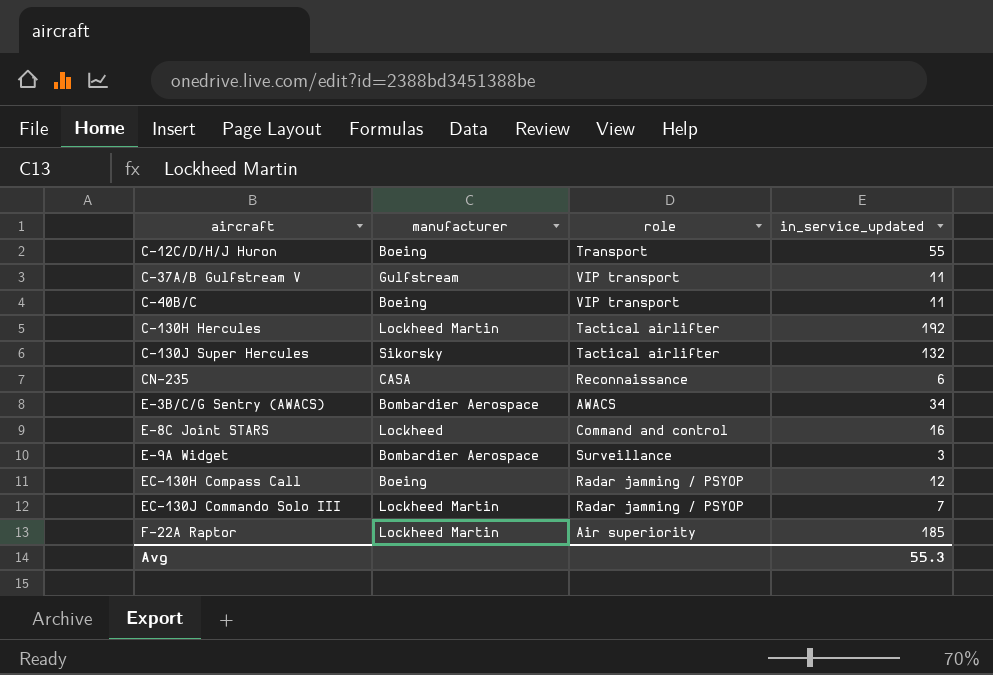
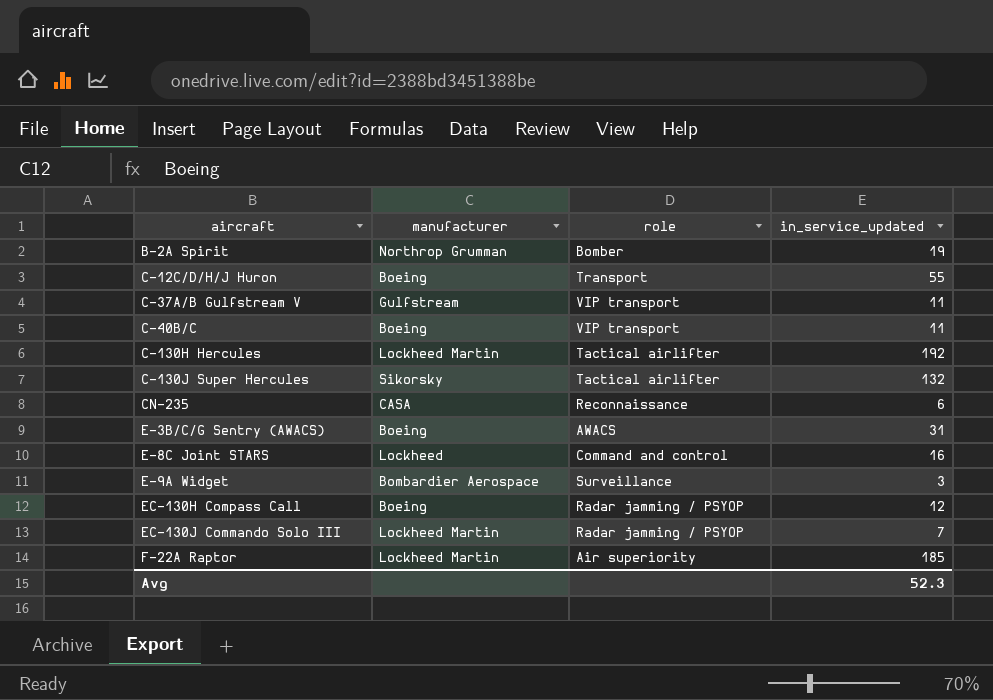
row B-2A Spirit: none -> Northrop Grumman | Bomber | 19
E-3B/C/G Sentry (AWACS) | manufacturer: Bombardier Aerospace -> Boeing
E-3B/C/G Sentry (AWACS) | in_service_updated: 34 -> 31
Avg | in_service_updated: 55.3 -> 52.3

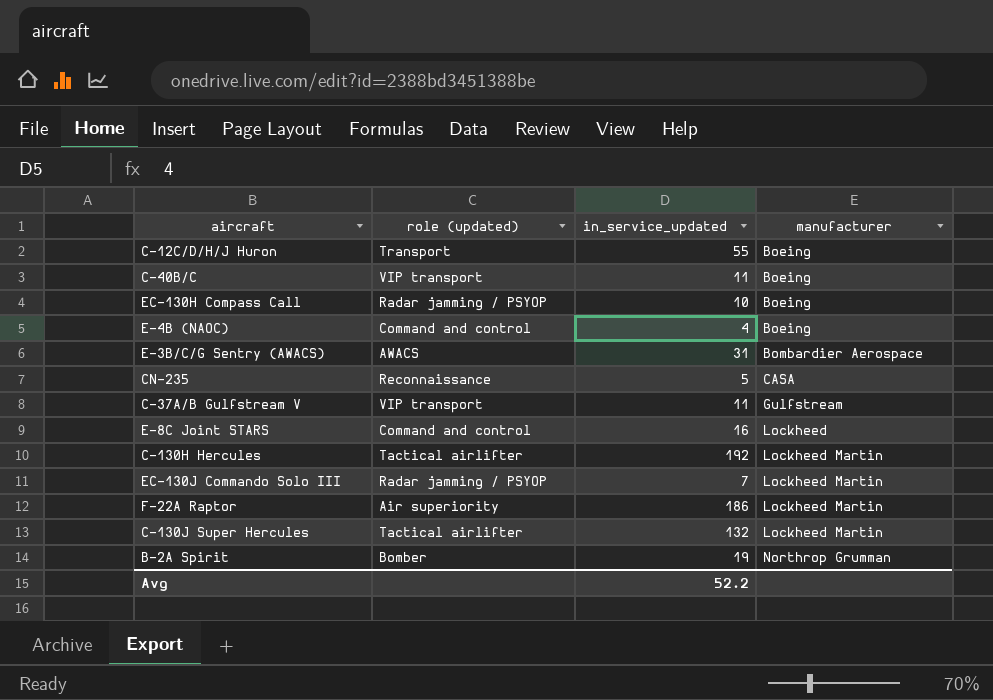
row order: aircraft ascending -> manufacturer ascending
column name: role -> role (updated)
column manufacturer | position: 2 -> 4
row E-9A Widget: Bombardier Aerospace | Surveillance | 3 -> none
EC-130H Compass Call | in_service_updated: 12 -> 10
row E-4B (NAOC): none -> Command and control | 4 | Boeing
E-3B/C/G Sentry (AWACS) | manufacturer: Boeing -> Bombardier Aerospace
CN-235 | in_service_updated: 6 -> 5
F-22A Raptor | in_service_updated: 185 -> 186
C-130J Super Hercules | manufacturer: Sikorsky -> Lockheed Martin
Avg | in_service_updated: 52.3 -> 52.2

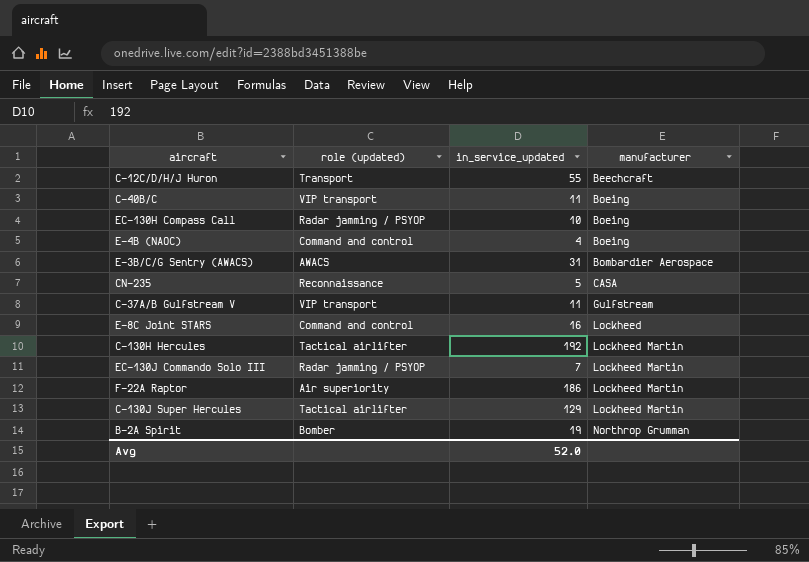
C-12C/D/H/J Huron | manufacturer: Boeing -> Beechcraft
C-130J Super Hercules | in_service_updated: 132 -> 129
Avg | in_service_updated: 52.2 -> 52.0

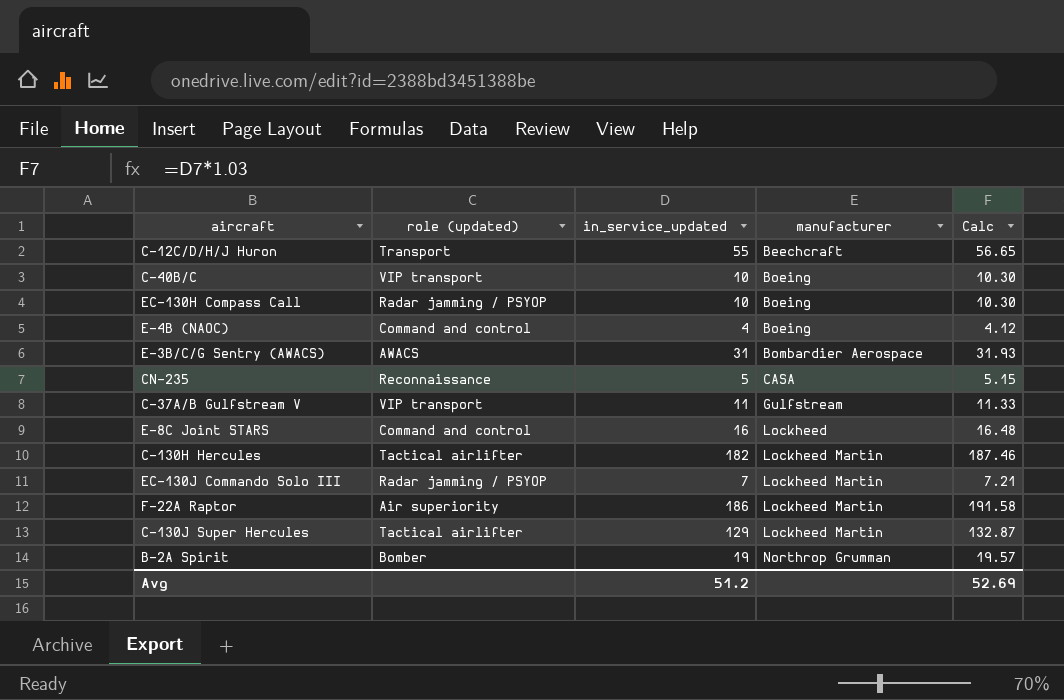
column Calc | formula: none -> [in_service_updated] * 1.03
C-40B/C | in_service_updated: 11 -> 10
C-130H Hercules | in_service_updated: 192 -> 182
Avg | in_service_updated: 52.0 -> 51.2

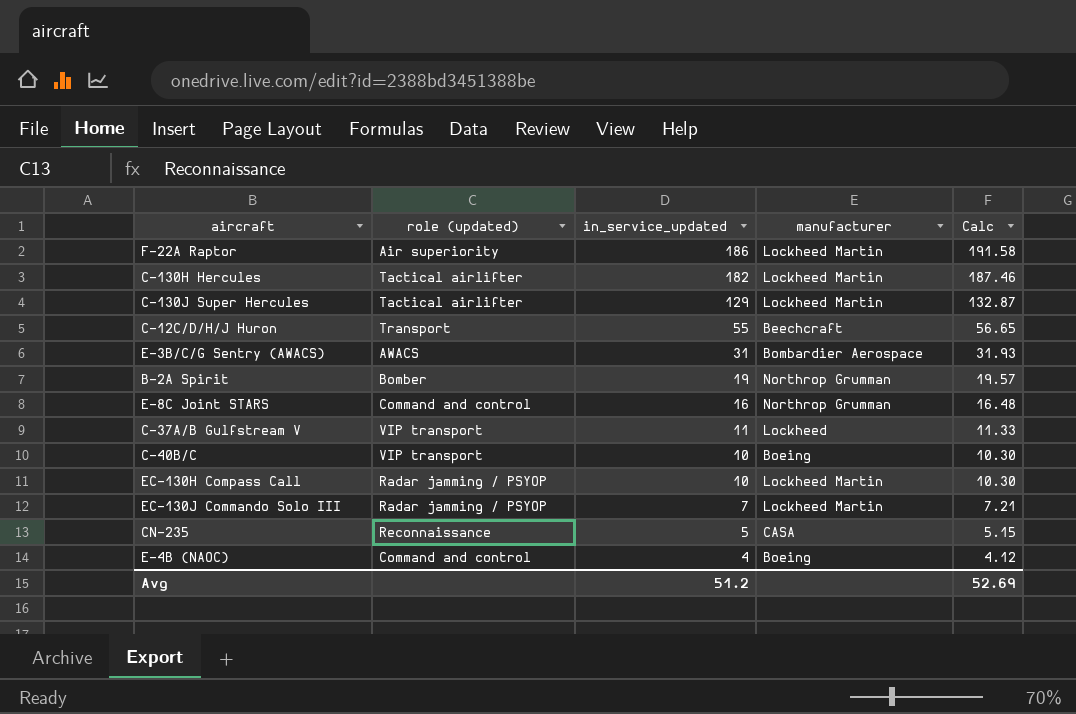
row order: manufacturer ascending -> in_service_updated descending
E-8C Joint STARS | manufacturer: Lockheed -> Northrop Grumman
C-37A/B Gulfstream V | manufacturer: Gulfstream -> Lockheed
EC-130H Compass Call | manufacturer: Boeing -> Lockheed Martin

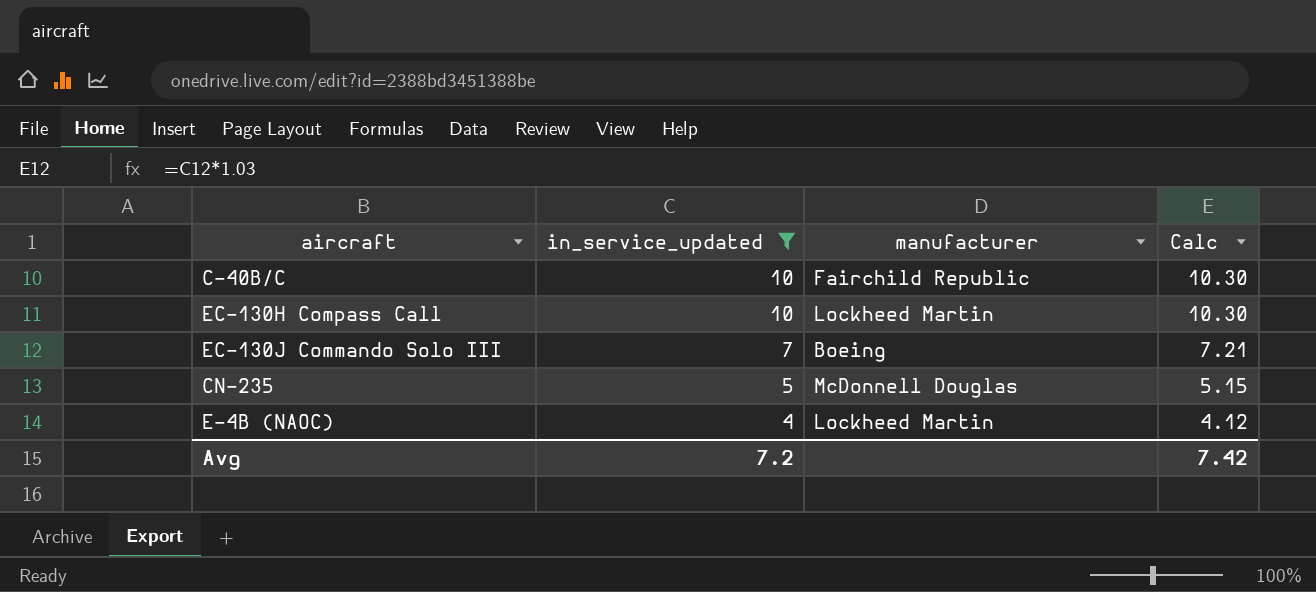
filter: none -> in_service_updated <= 10
column role (updated) | position: 2 -> none
C-40B/C | manufacturer: Boeing -> Fairchild Republic
EC-130J Commando Solo III | manufacturer: Lockheed Martin -> Boeing
CN-235 | manufacturer: CASA -> McDonnell Douglas
E-4B (NAOC) | manufacturer: Boeing -> Lockheed Martin
Avg | in_service_updated: 51.2 -> 7.2
Avg | Calc: 52.69 -> 7.42

